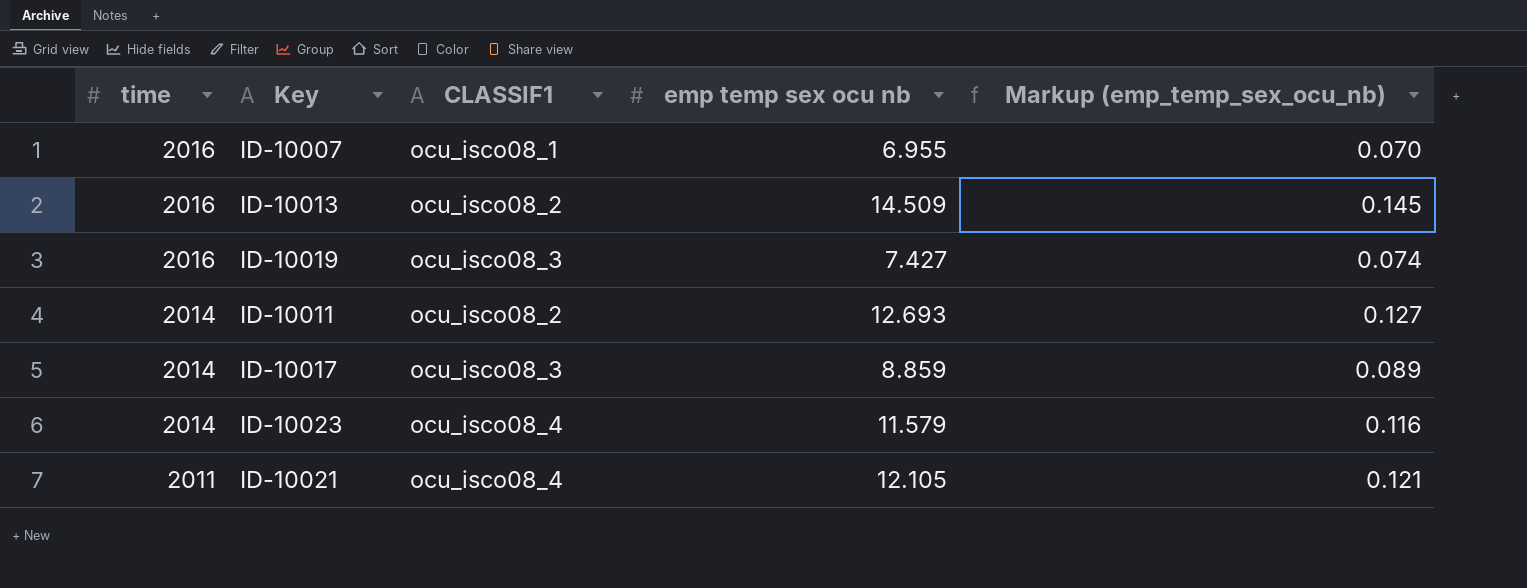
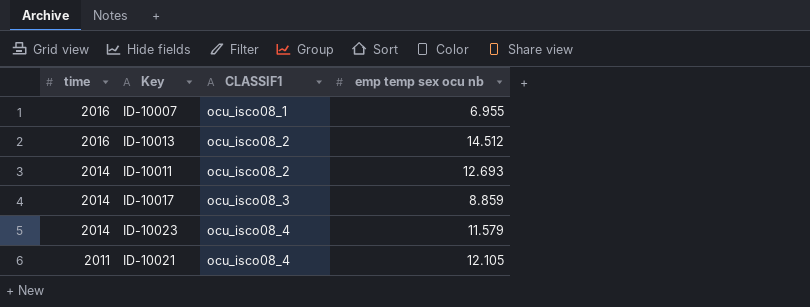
column Markup (emp_temp_sex_ocu_nb) | formula: [emp temp sex ocu nb] * 0.01 -> none
row ID-10019: 2016 | ocu_isco08_3 | 7.427 | 0.074 -> none
ID-10013 | emp temp sex ocu nb: 14.509 -> 14.512

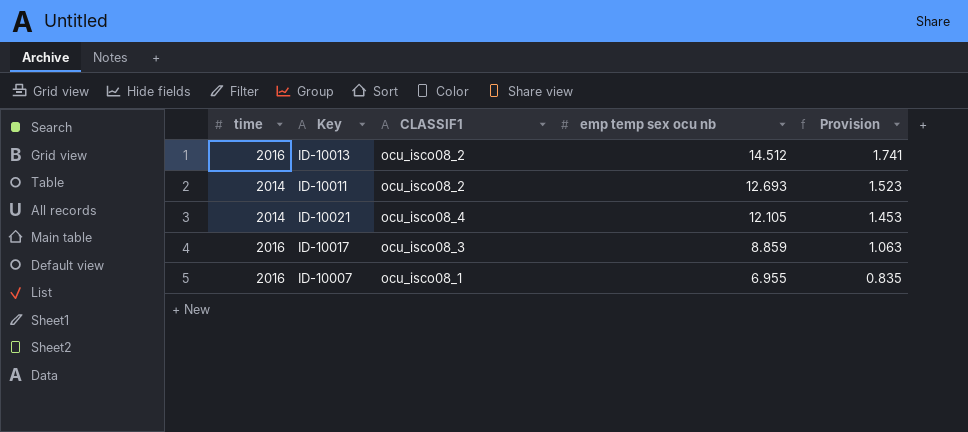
row order: time descending -> emp temp sex ocu nb descending
column Provision | formula: none -> [emp temp sex ocu nb] * 0.12
row ID-10023: 2014 | ocu_isco08_4 | 11.579 -> none
ID-10021 | time: 2011 -> 2014
ID-10017 | time: 2014 -> 2016

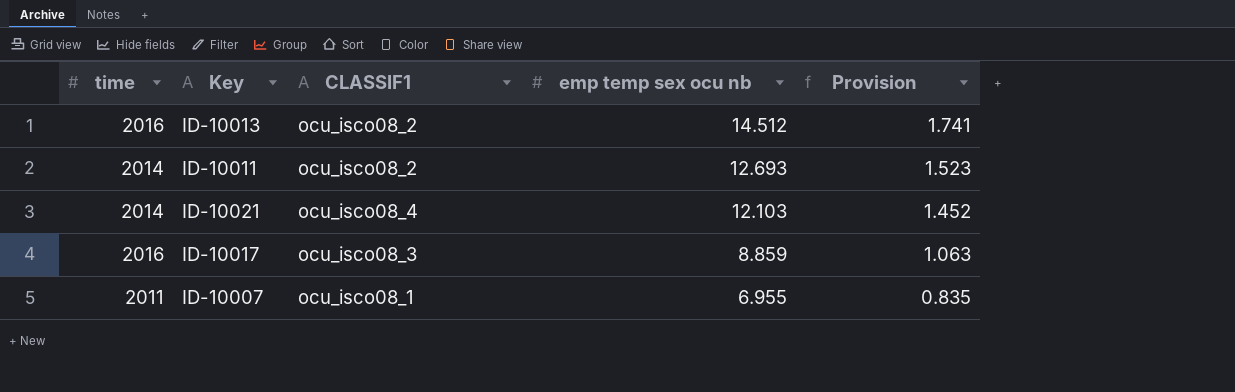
ID-10021 | emp temp sex ocu nb: 12.105 -> 12.103
ID-10021 | Provision: 1.453 -> 1.452
ID-10007 | time: 2016 -> 2011

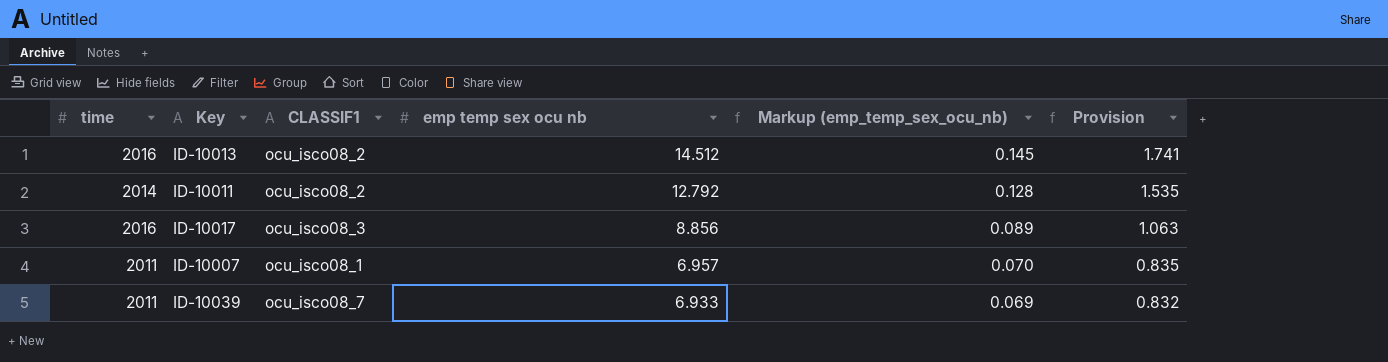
column Markup (emp_temp_sex_ocu_nb) | formula: none -> [emp temp sex ocu nb] * 0.01
row ID-10021: 2014 | ocu_isco08_4 | 12.103 | 1.452 -> none
ID-10011 | emp temp sex ocu nb: 12.693 -> 12.792
ID-10011 | Provision: 1.523 -> 1.535
ID-10017 | emp temp sex ocu nb: 8.859 -> 8.856
ID-10007 | emp temp sex ocu nb: 6.955 -> 6.957
row ID-10039: none -> 2011 | ocu_isco08_7 | 6.933 | 0.069 | 0.832

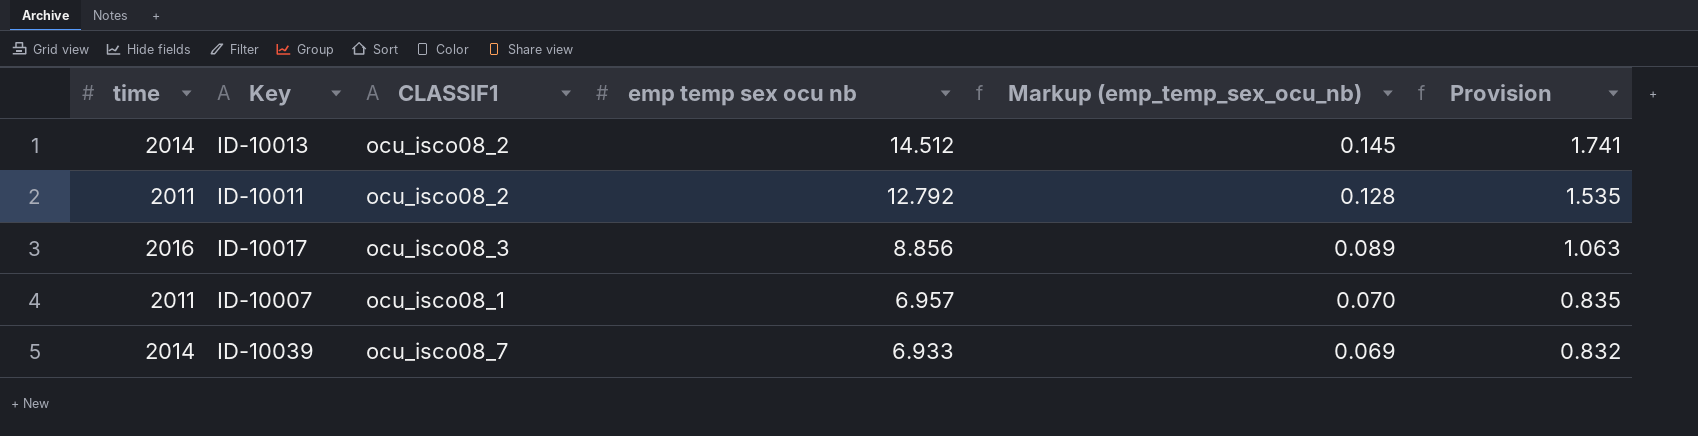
ID-10013 | time: 2016 -> 2014
ID-10011 | time: 2014 -> 2011
ID-10039 | time: 2011 -> 2014

